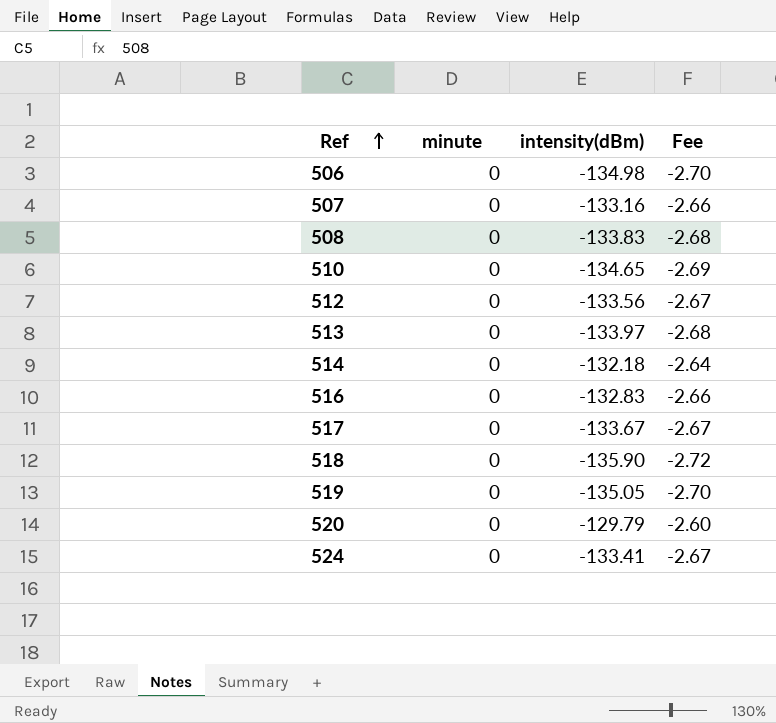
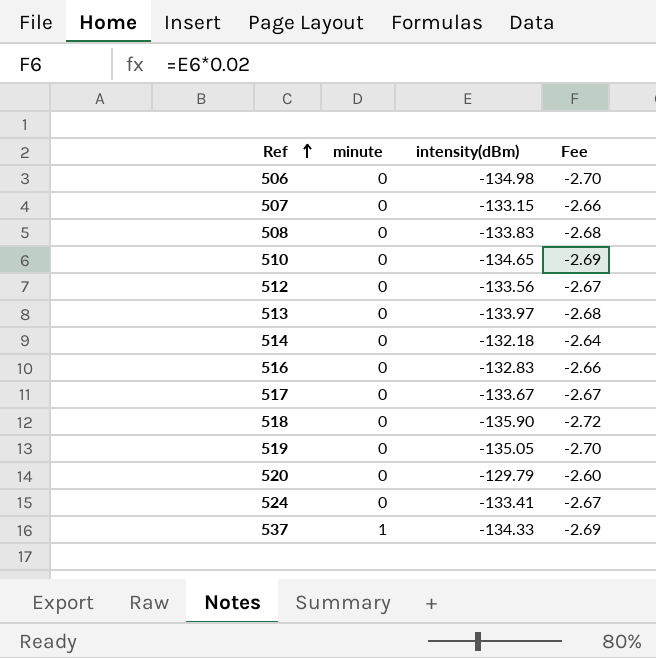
507 | intensity(dBm): -133.16 -> -133.15
row 537: none -> 1 | -134.33 | -2.69

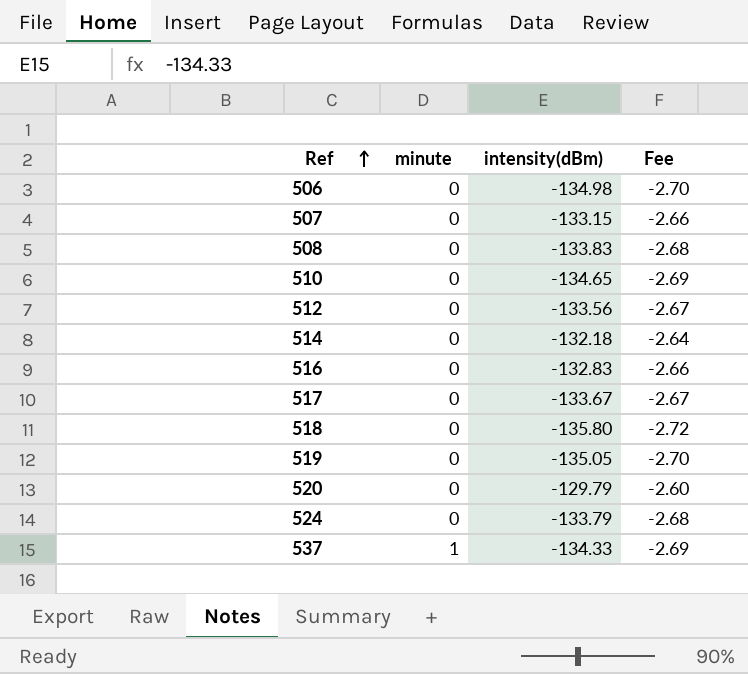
row 513: 0 | -133.97 | -2.68 -> none
518 | intensity(dBm): -135.90 -> -135.80
524 | intensity(dBm): -133.41 -> -133.79
524 | Fee: -2.67 -> -2.68

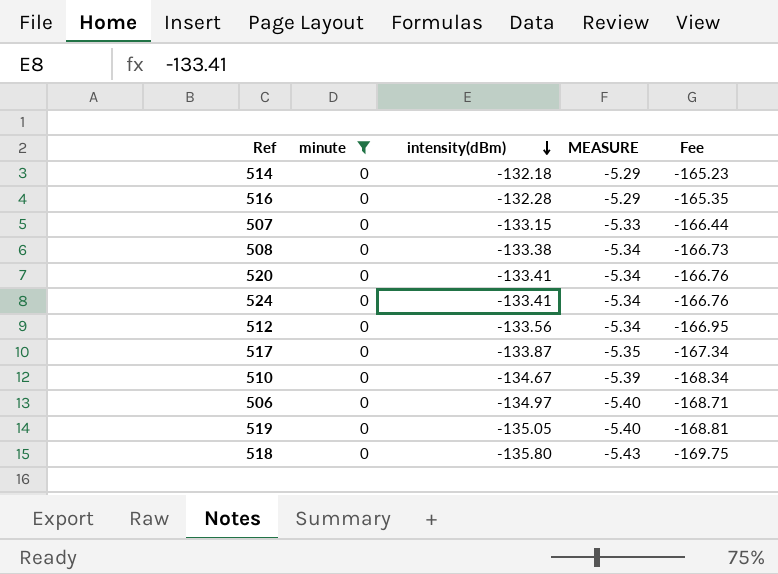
filter: none -> minute = 0
row order: Ref ascending -> intensity(dBm) descending
column MEASURE | formula: none -> [intensity(dBm)] * 0.04
column Fee | formula: [intensity(dBm)] * 0.02 -> [intensity(dBm)] * 1.25
516 | intensity(dBm): -132.83 -> -132.28
508 | intensity(dBm): -133.83 -> -133.38
520 | intensity(dBm): -129.79 -> -133.41
524 | intensity(dBm): -133.79 -> -133.41
517 | intensity(dBm): -133.67 -> -133.87
510 | intensity(dBm): -134.65 -> -134.67
506 | intensity(dBm): -134.98 -> -134.97

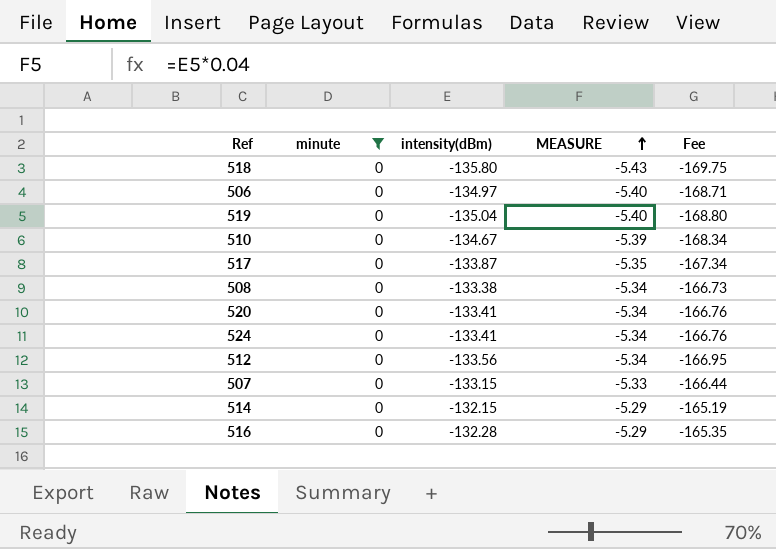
row order: intensity(dBm) descending -> MEASURE ascending
519 | intensity(dBm): -135.05 -> -135.04
519 | Fee: -168.81 -> -168.80
514 | intensity(dBm): -132.18 -> -132.15
514 | Fee: -165.23 -> -165.19

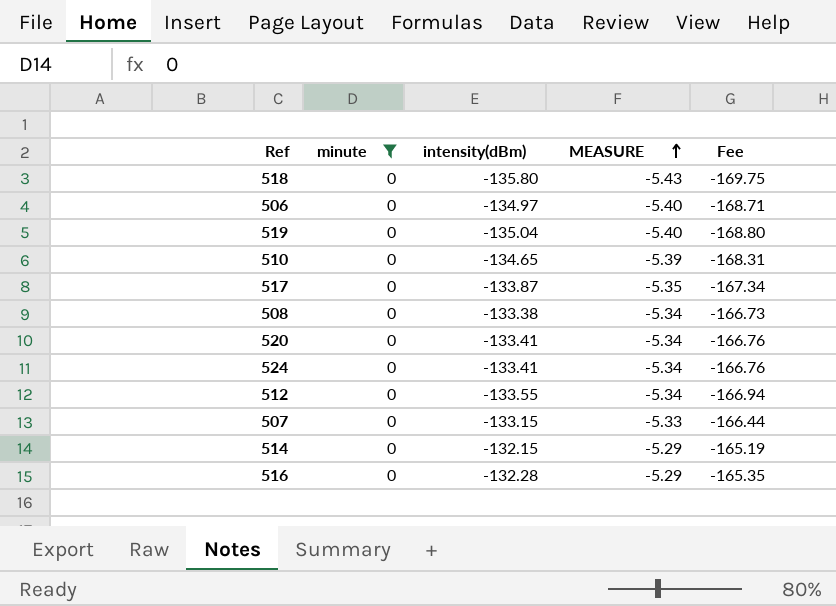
510 | intensity(dBm): -134.67 -> -134.65
510 | Fee: -168.34 -> -168.31
512 | intensity(dBm): -133.56 -> -133.55
512 | Fee: -166.95 -> -166.94

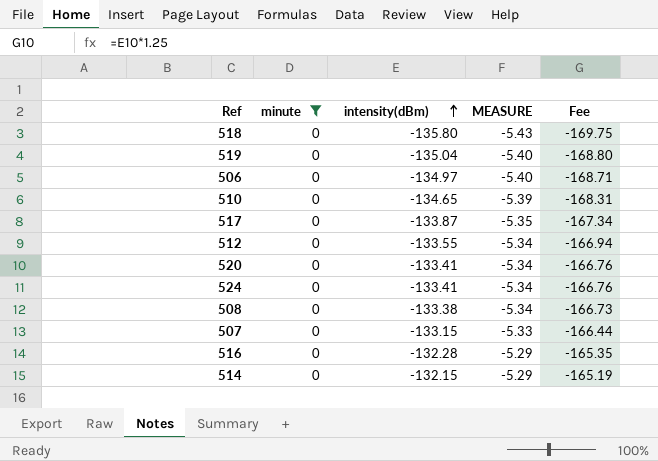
row order: MEASURE ascending -> intensity(dBm) ascending

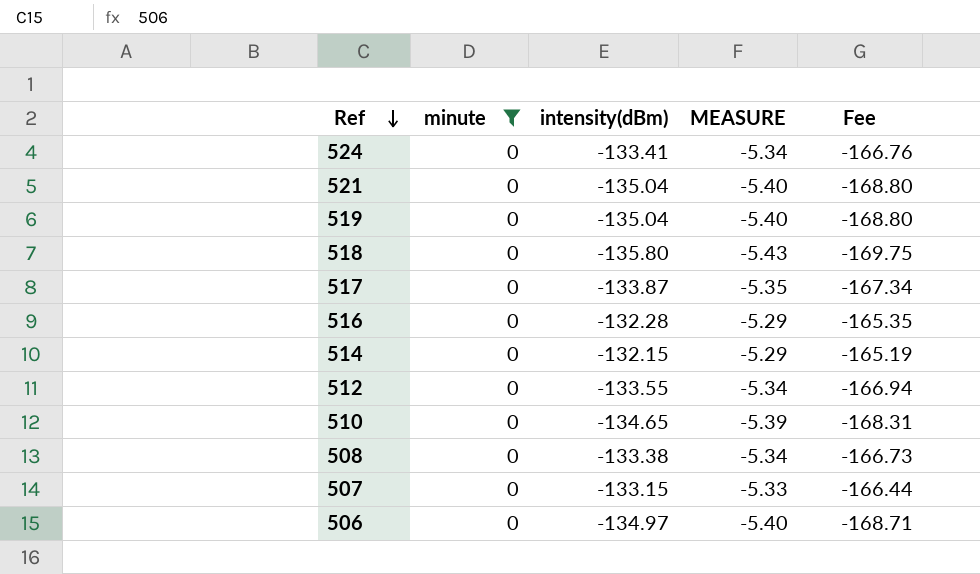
row order: intensity(dBm) ascending -> Ref descending
row 520: 0 | -133.41 | -5.34 | -166.76 -> none
row 521: none -> 0 | -135.04 | -5.40 | -168.80

